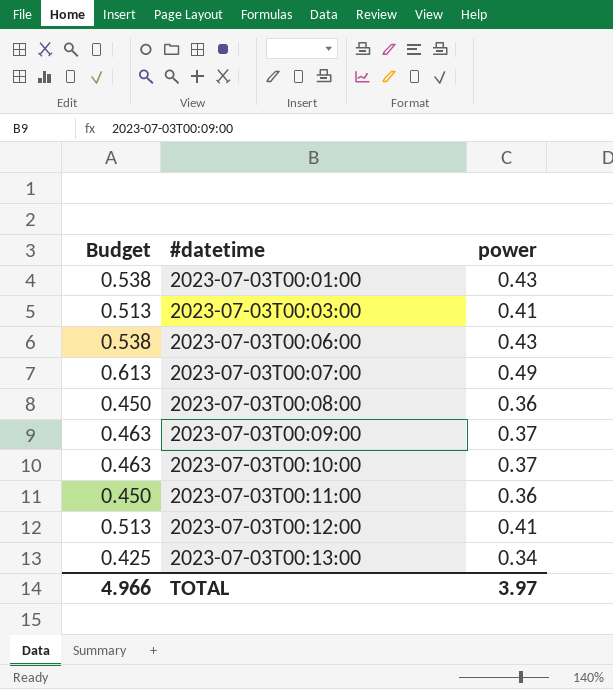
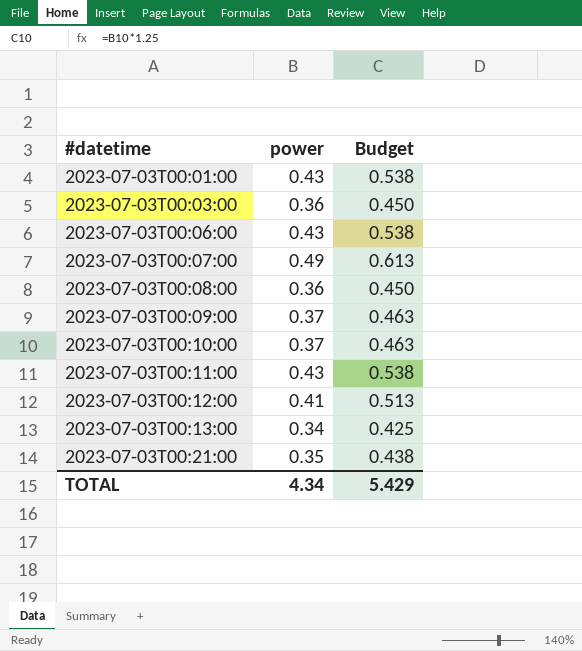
column Budget | position: 1 -> 3
2023-07-03T00:03:00 | power: 0.41 -> 0.36
2023-07-03T00:03:00 | Budget: 0.513 -> 0.450
2023-07-03T00:11:00 | power: 0.36 -> 0.43
2023-07-03T00:11:00 | Budget: 0.450 -> 0.538
row 2023-07-03T00:21:00: none -> 0.35 | 0.438
TOTAL | power: 3.97 -> 4.34
TOTAL | Budget: 4.966 -> 5.429

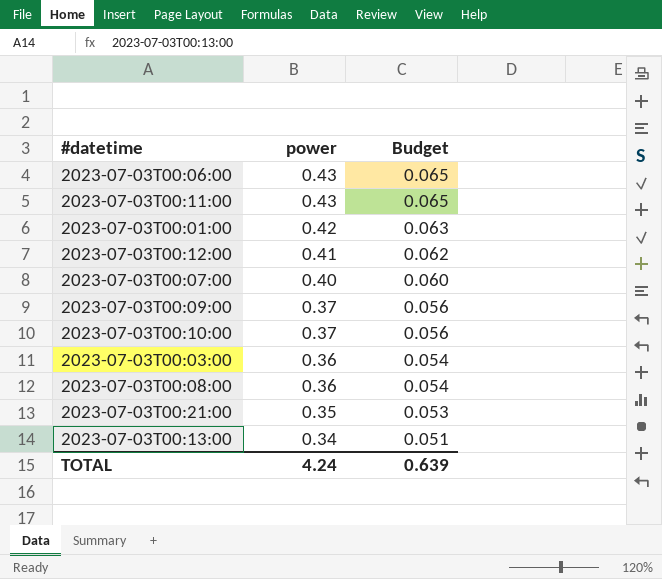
row order: #datetime ascending -> power descending
column Budget | formula: [power] * 1.25 -> [power] * 0.15
2023-07-03T00:01:00 | power: 0.43 -> 0.42
2023-07-03T00:07:00 | power: 0.49 -> 0.40
TOTAL | power: 4.34 -> 4.24
TOTAL | Budget: 5.429 -> 0.639

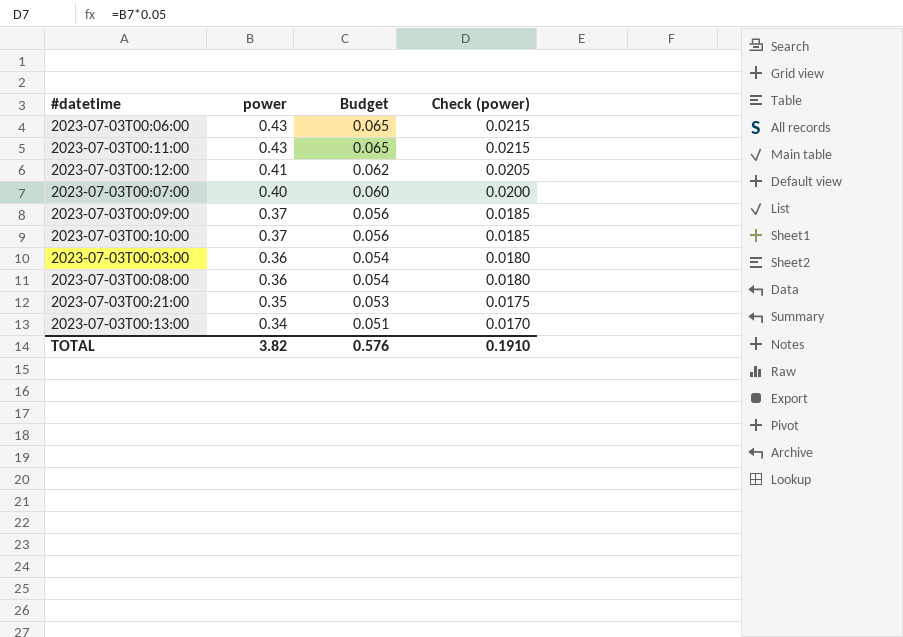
column Check (power) | formula: none -> [power] * 0.05
row 2023-07-03T00:01:00: 0.42 | 0.063 -> none
TOTAL | power: 4.24 -> 3.82
TOTAL | Budget: 0.639 -> 0.576

